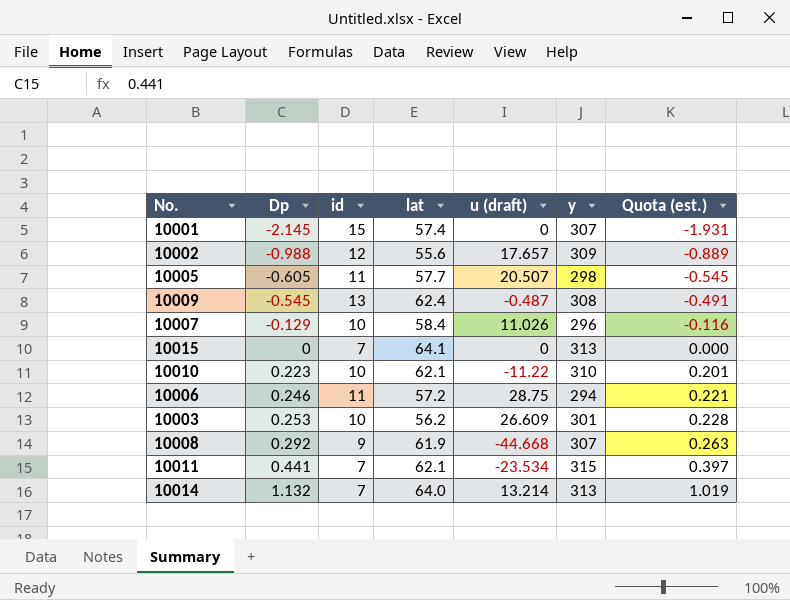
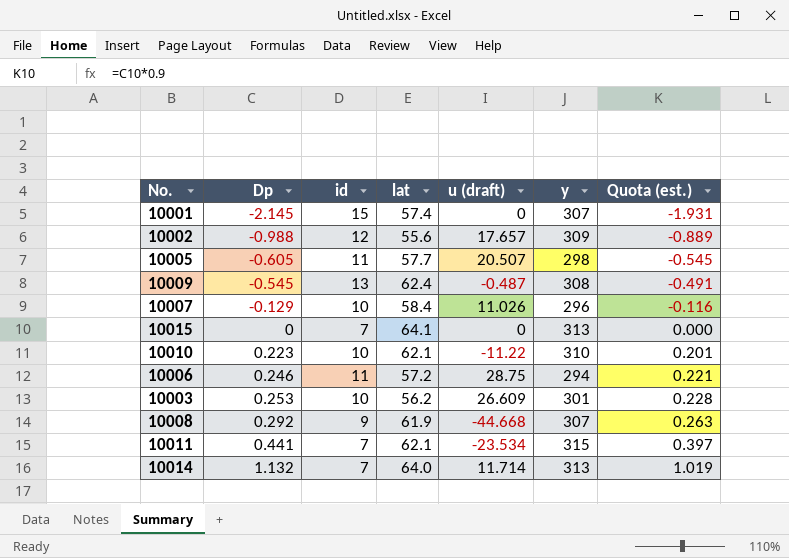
10014 | u (draft): 13.214 -> 11.714

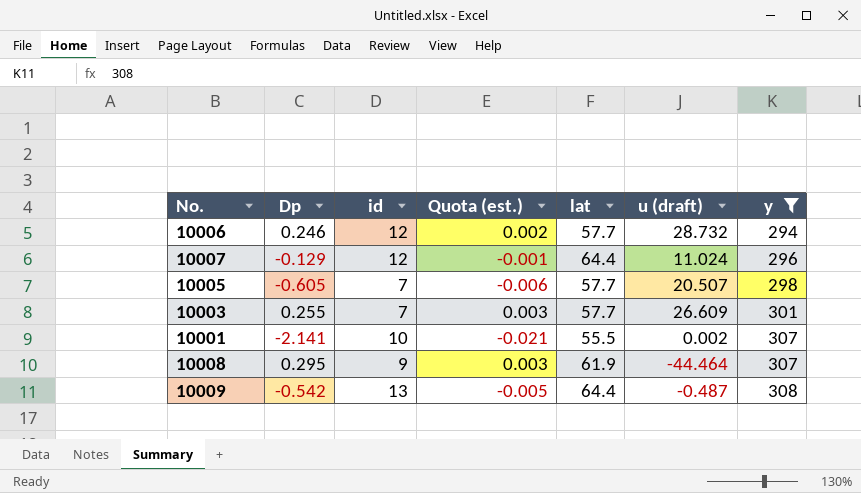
filter: none -> y <= 308
row order: Dp ascending -> y ascending
column Quota (est.) | formula: [Dp] * 0.9 -> [Dp] * 0.01
column Quota (est.) | position: 7 -> 4
10006 | id: 11 -> 12
10006 | lat: 57.2 -> 57.7
10006 | u (draft): 28.75 -> 28.732
10007 | id: 10 -> 12
10007 | lat: 58.4 -> 64.4
10007 | u (draft): 11.026 -> 11.024
10005 | id: 11 -> 7
10003 | Dp: 0.253 -> 0.255
10003 | id: 10 -> 7
10003 | lat: 56.2 -> 57.7
10001 | Dp: -2.145 -> -2.141
10001 | id: 15 -> 10
10001 | lat: 57.4 -> 55.5
10001 | u (draft): 0 -> 0.002
10008 | Dp: 0.292 -> 0.295
10008 | u (draft): -44.668 -> -44.464
10009 | Dp: -0.545 -> -0.542
10009 | lat: 62.4 -> 64.4

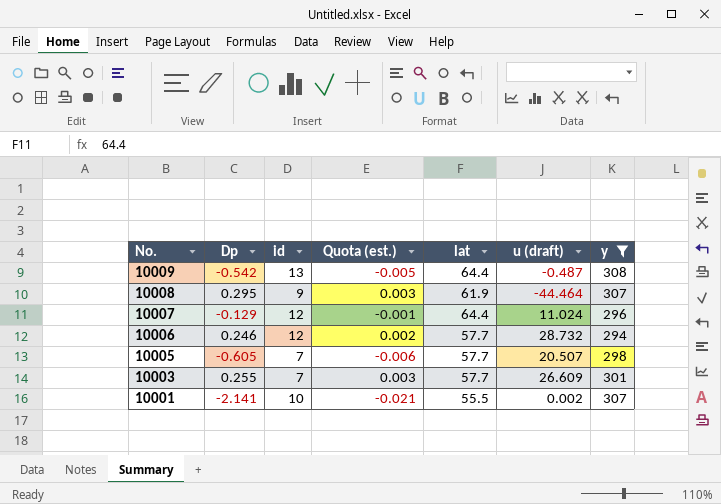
row order: y ascending -> No. descending

